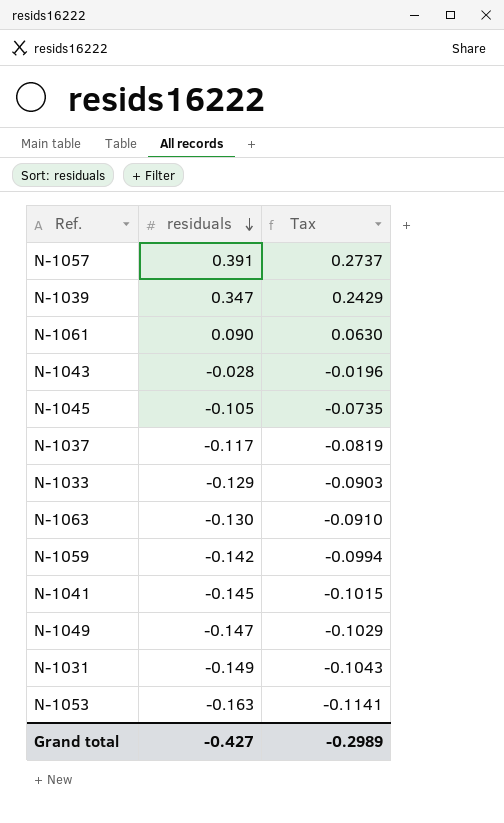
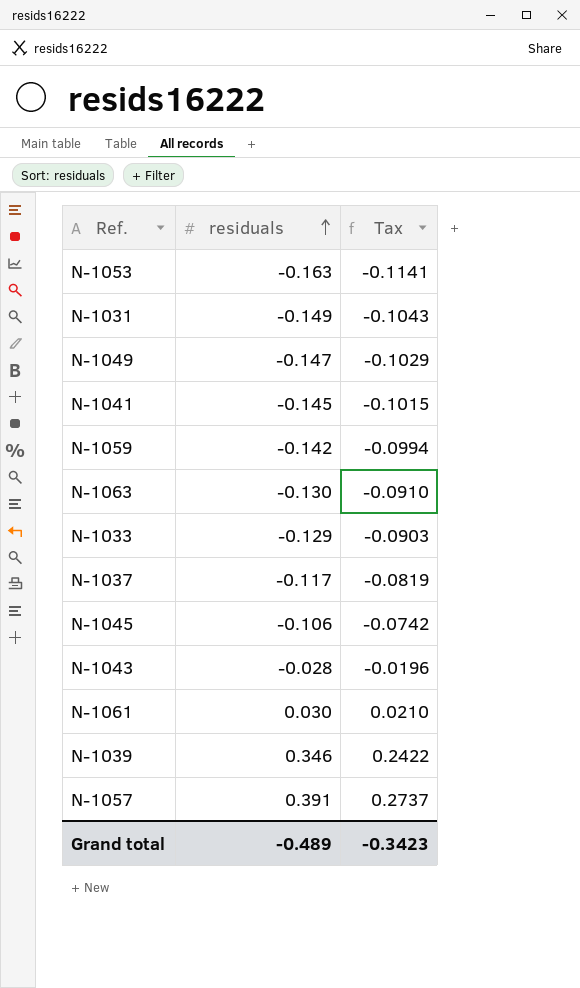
row order: residuals descending -> residuals ascending
N-1045 | residuals: -0.105 -> -0.106
N-1045 | Tax: -0.0735 -> -0.0742
N-1061 | residuals: 0.090 -> 0.030
N-1061 | Tax: 0.0630 -> 0.0210
N-1039 | residuals: 0.347 -> 0.346
N-1039 | Tax: 0.2429 -> 0.2422
Grand total | residuals: -0.427 -> -0.489
Grand total | Tax: -0.2989 -> -0.3423

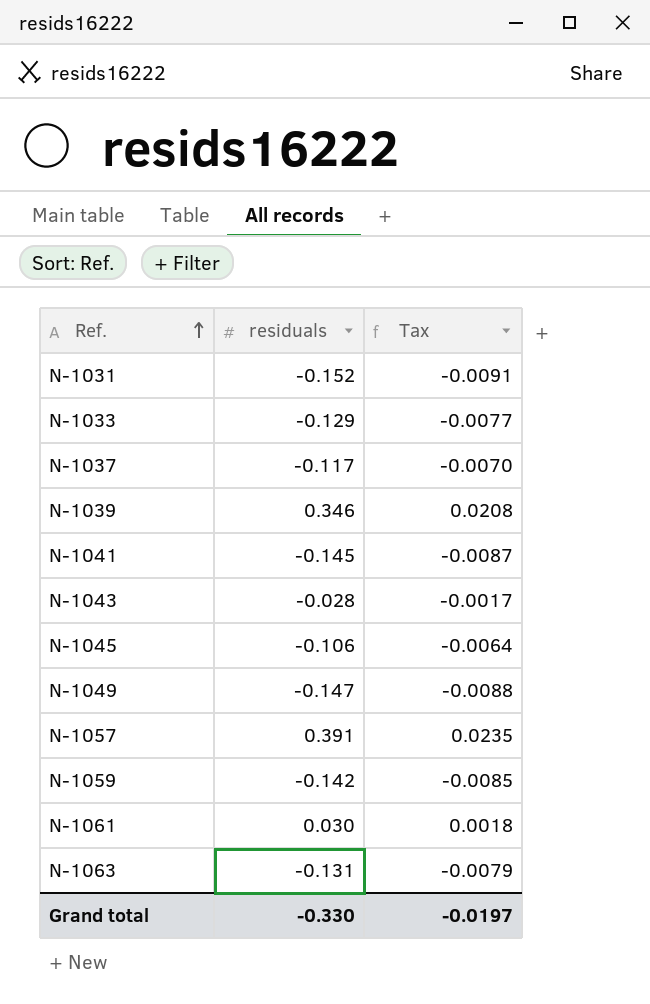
row order: residuals ascending -> Ref. ascending
column Tax | formula: [residuals] * 0.7 -> [residuals] * 0.06
row N-1053: -0.163 | -0.1141 -> none
N-1031 | residuals: -0.149 -> -0.152
N-1063 | residuals: -0.130 -> -0.131
Grand total | residuals: -0.489 -> -0.330
Grand total | Tax: -0.3423 -> -0.0197

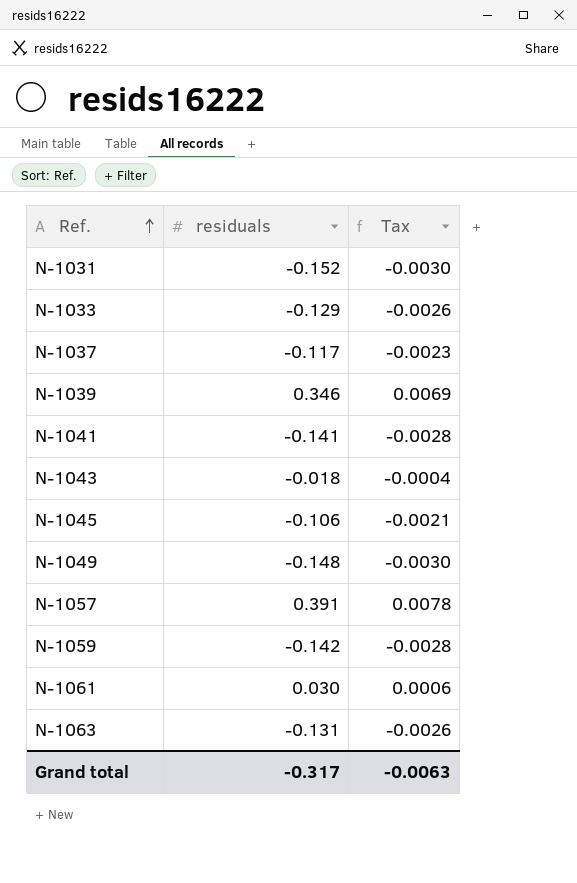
column Tax | formula: [residuals] * 0.06 -> [residuals] * 0.02
N-1041 | residuals: -0.145 -> -0.141
N-1043 | residuals: -0.028 -> -0.018
N-1049 | residuals: -0.147 -> -0.148
Grand total | residuals: -0.330 -> -0.317
Grand total | Tax: -0.0197 -> -0.0063

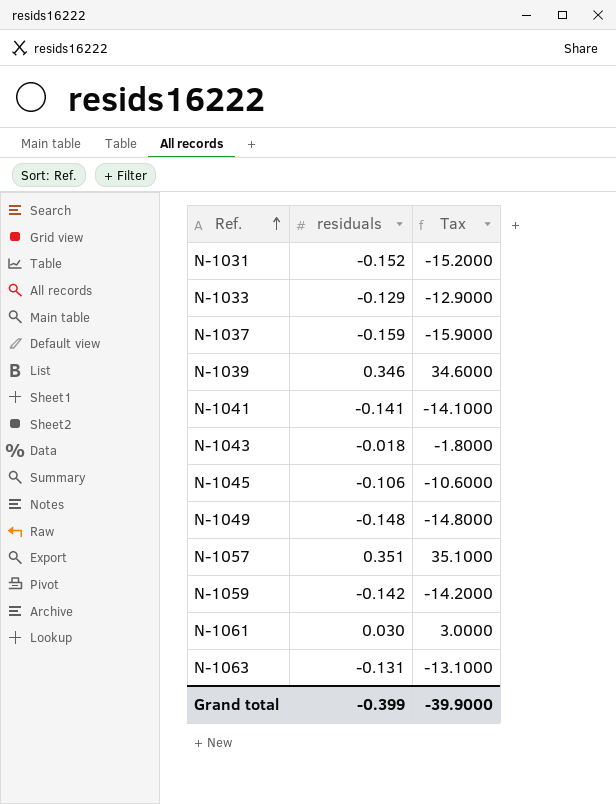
column Tax | formula: [residuals] * 0.02 -> [residuals] * 100
N-1037 | residuals: -0.117 -> -0.159
N-1057 | residuals: 0.391 -> 0.351
Grand total | residuals: -0.317 -> -0.399
Grand total | Tax: -0.0063 -> -39.9000

